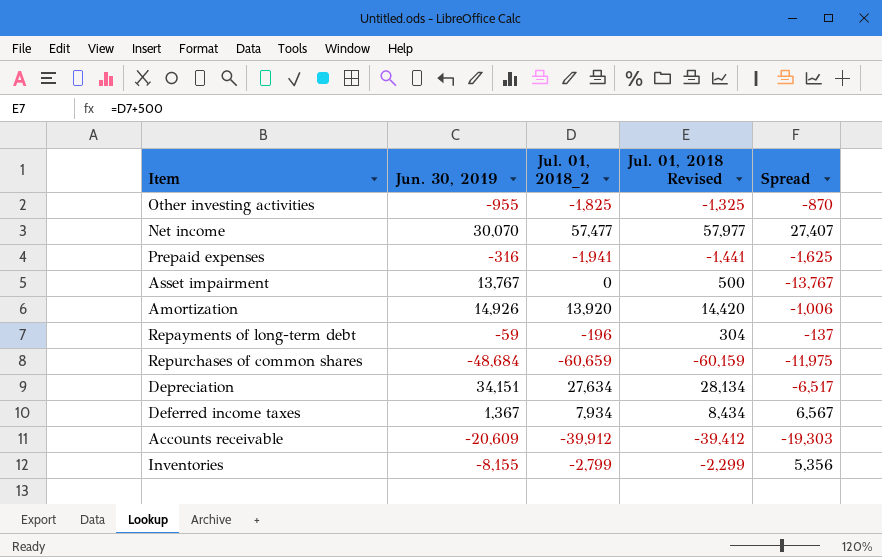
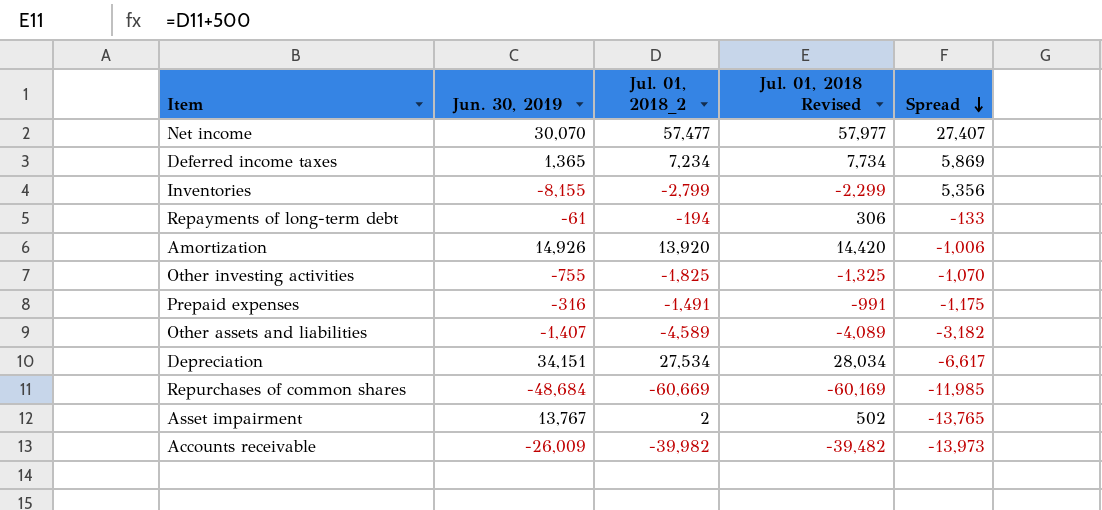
row order: none -> Spread descending
Deferred income taxes | Jun. 30, 2019: 1,367 -> 1,365
Deferred income taxes | Jul. 01, 2018_2: 7,934 -> 7,234
Deferred income taxes | Jul. 01, 2018 Revised: 8,434 -> 7,734
Deferred income taxes | Spread: 6,567 -> 5,869
Repayments of long-term debt | Jun. 30, 2019: -59 -> -61
Repayments of long-term debt | Jul. 01, 2018_2: -196 -> -194
Repayments of long-term debt | Jul. 01, 2018 Revised: 304 -> 306
Repayments of long-term debt | Spread: -137 -> -133
Other investing activities | Jun. 30, 2019: -955 -> -755
Other investing activities | Spread: -870 -> -1,070
Prepaid expenses | Jul. 01, 2018_2: -1,941 -> -1,491
Prepaid expenses | Jul. 01, 2018 Revised: -1,441 -> -991
Prepaid expenses | Spread: -1,625 -> -1,175
row Other assets and liabilities: none -> -1,407 | -4,589 | -4,089 | -3,182
Depreciation | Jul. 01, 2018_2: 27,634 -> 27,534
Depreciation | Jul. 01, 2018 Revised: 28,134 -> 28,034
Depreciation | Spread: -6,517 -> -6,617
Repurchases of common shares | Jul. 01, 2018_2: -60,659 -> -60,669
Repurchases of common shares | Jul. 01, 2018 Revised: -60,159 -> -60,169
Repurchases of common shares | Spread: -11,975 -> -11,985
Asset impairment | Jul. 01, 2018_2: 0 -> 2
Asset impairment | Jul. 01, 2018 Revised: 500 -> 502
Asset impairment | Spread: -13,767 -> -13,765
Accounts receivable | Jun. 30, 2019: -20,609 -> -26,009
Accounts receivable | Jul. 01, 2018_2: -39,912 -> -39,982
Accounts receivable | Jul. 01, 2018 Revised: -39,412 -> -39,482
Accounts receivable | Spread: -19,303 -> -13,973

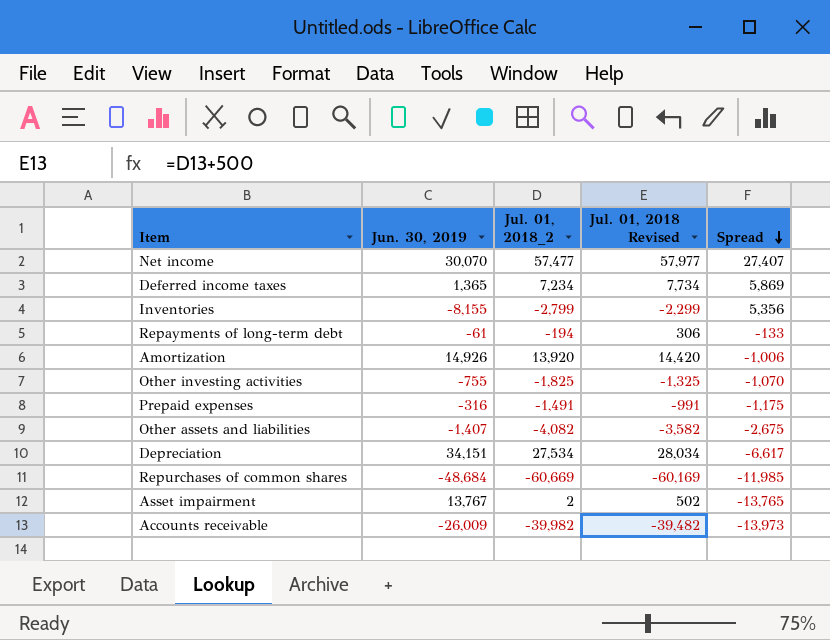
Other assets and liabilities | Jul. 01, 2018_2: -4,589 -> -4,082
Other assets and liabilities | Jul. 01, 2018 Revised: -4,089 -> -3,582
Other assets and liabilities | Spread: -3,182 -> -2,675

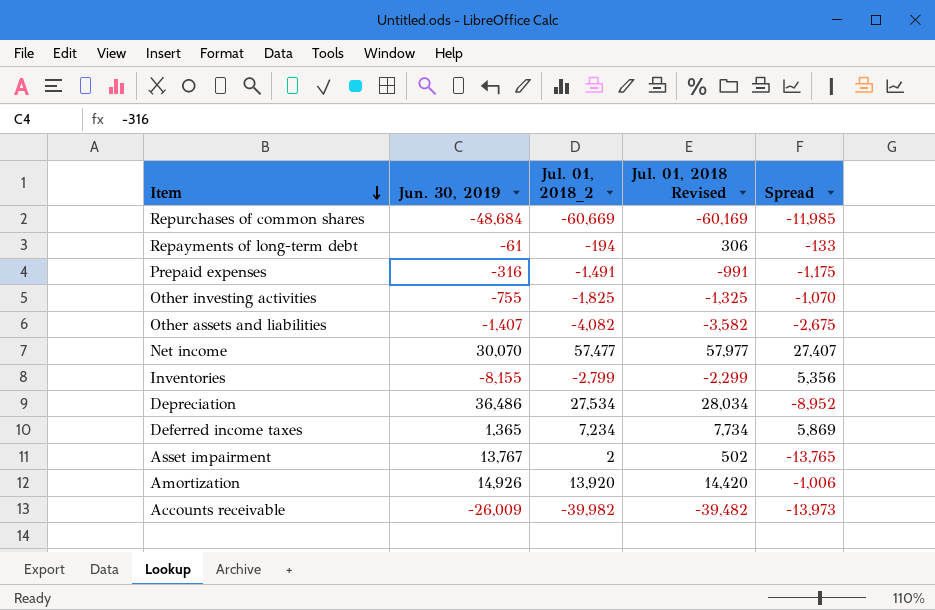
row order: Spread descending -> Item descending
Depreciation | Jun. 30, 2019: 34,151 -> 36,486
Depreciation | Spread: -6,617 -> -8,952

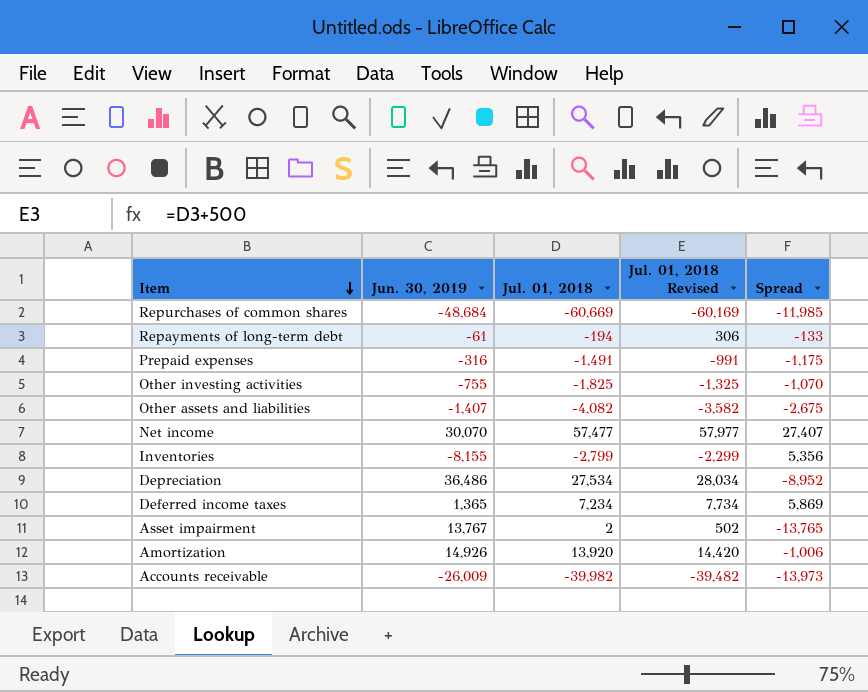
column name: Jul. 01, 2018_2 -> Jul. 01, 2018

